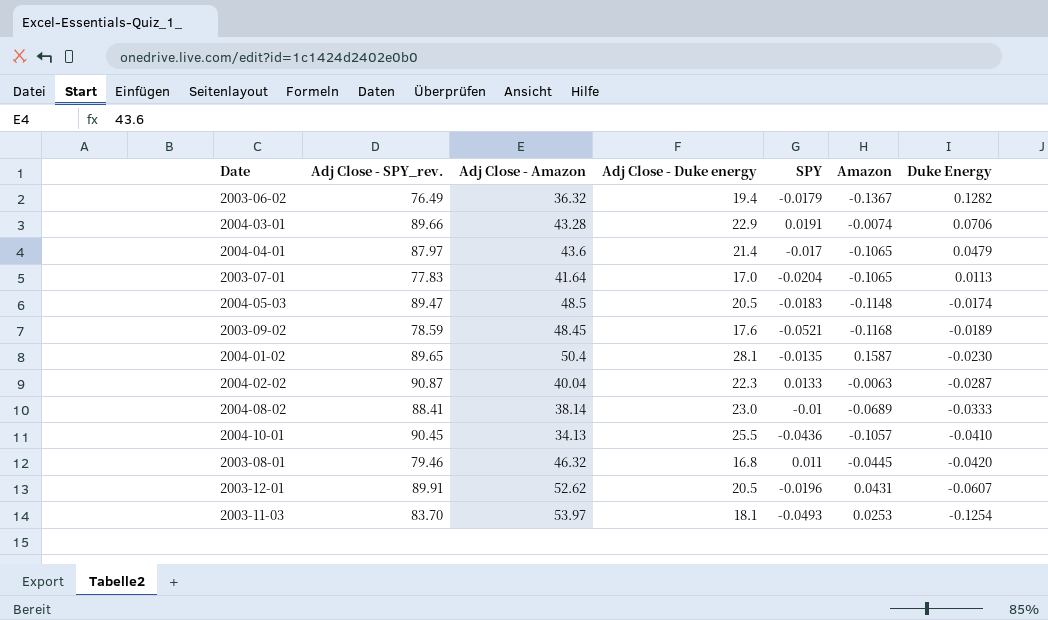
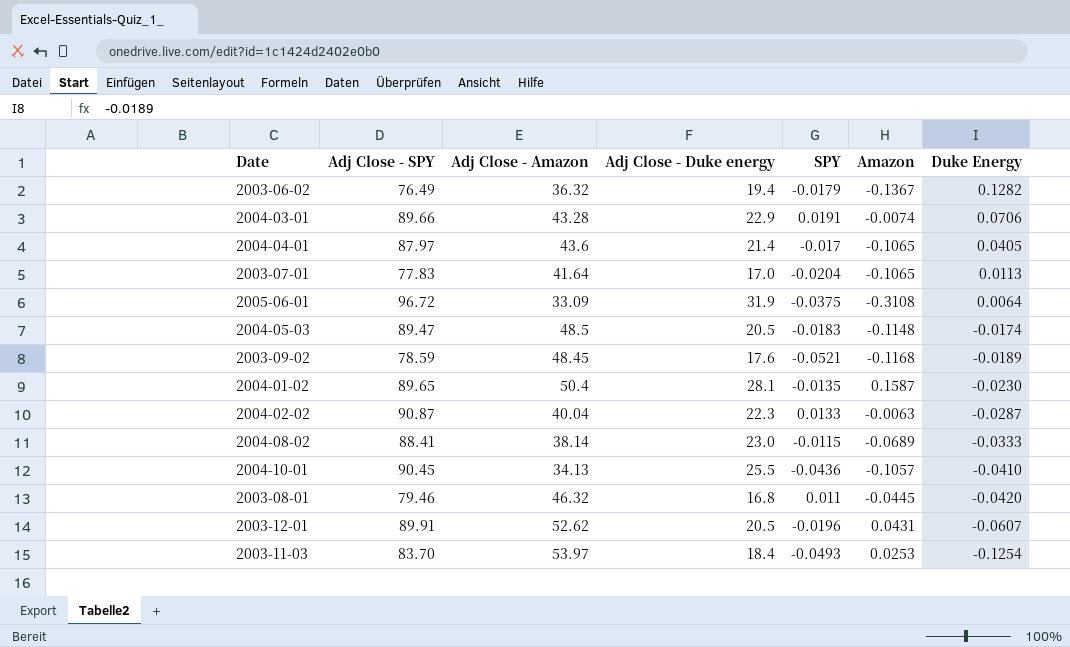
column name: Adj Close - SPY_rev. -> Adj Close - SPY
2004-04-01 | Duke Energy: 0.0479 -> 0.0405
row 2005-06-01: none -> 96.72 | 33.09 | 31.9 | -0.0375 | -0.3108 | 0.0064
2004-08-02 | SPY: -0.01 -> -0.0115
2003-11-03 | Adj Close - Duke energy: 18.1 -> 18.4

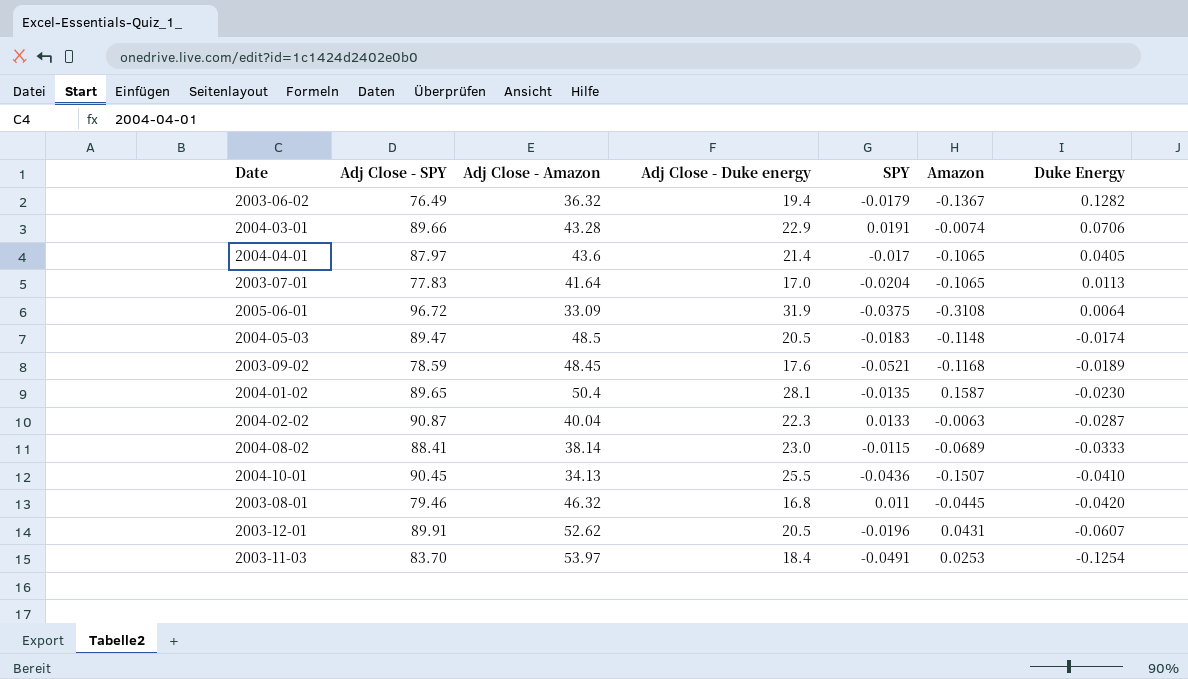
2004-10-01 | Amazon: -0.1057 -> -0.1507
2003-11-03 | SPY: -0.0493 -> -0.0491

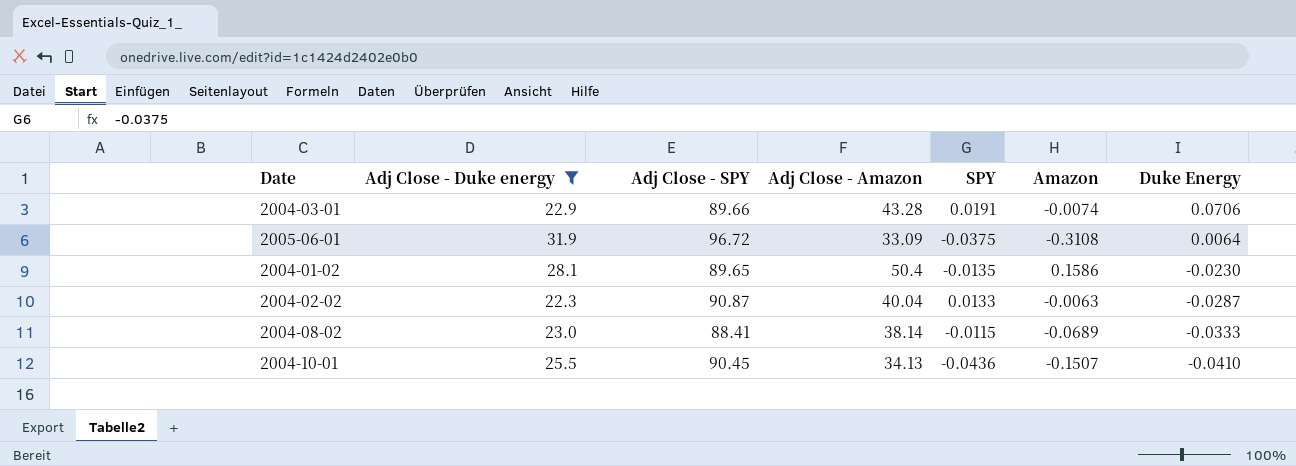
filter: none -> Adj Close - Duke energy >= 22.3
column Adj Close - Duke energy | position: 4 -> 2
2004-01-02 | Amazon: 0.1587 -> 0.1586

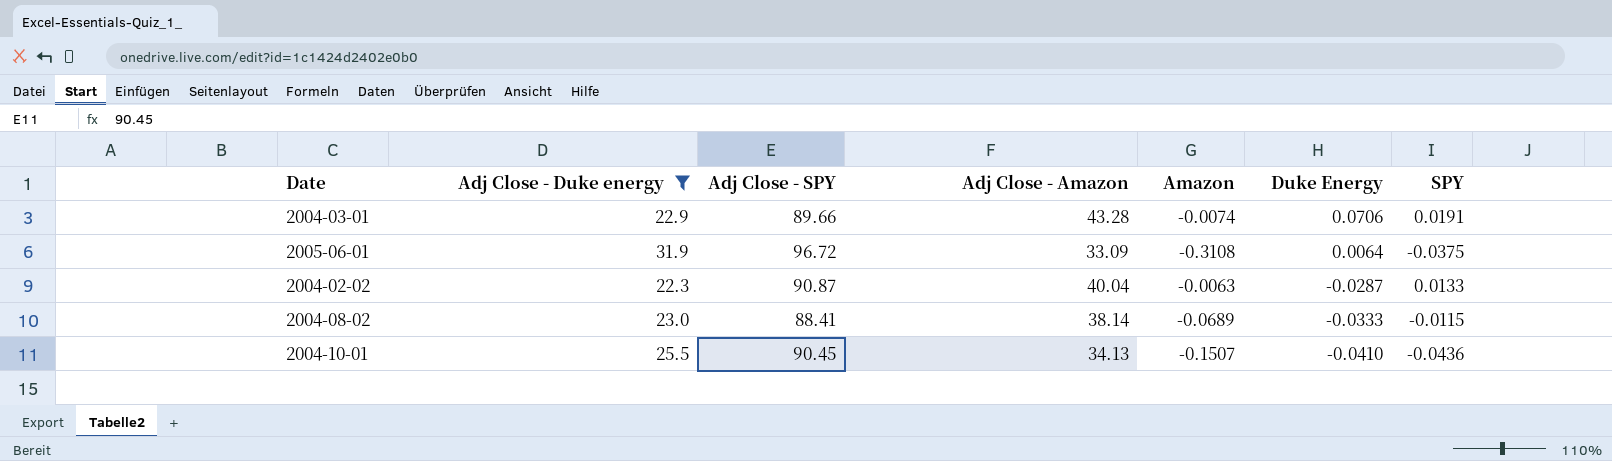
column SPY | position: 5 -> 7
row 2004-01-02: 28.1 | 89.65 | 50.4 | -0.0135 | 0.1586 | -0.0230 -> none

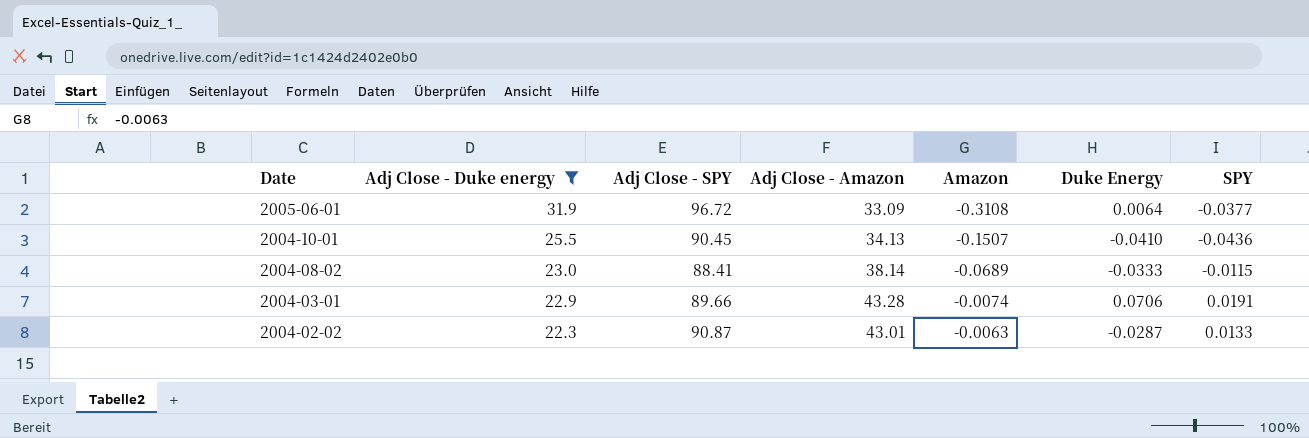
row order: Duke Energy descending -> Date descending
2005-06-01 | SPY: -0.0375 -> -0.0377
2004-02-02 | Adj Close - Amazon: 40.04 -> 43.01

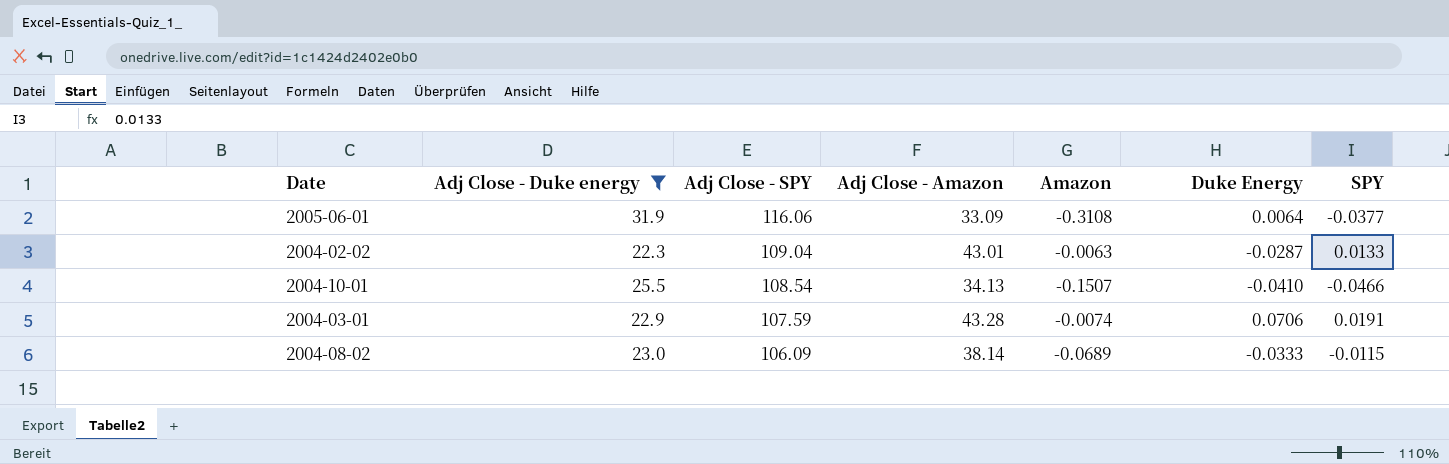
row order: Date descending -> Adj Close - SPY descending
2005-06-01 | Adj Close - SPY: 96.72 -> 116.06
2004-02-02 | Adj Close - SPY: 90.87 -> 109.04
2004-10-01 | Adj Close - SPY: 90.45 -> 108.54
2004-10-01 | SPY: -0.0436 -> -0.0466
2004-03-01 | Adj Close - SPY: 89.66 -> 107.59
2004-08-02 | Adj Close - SPY: 88.41 -> 106.09

